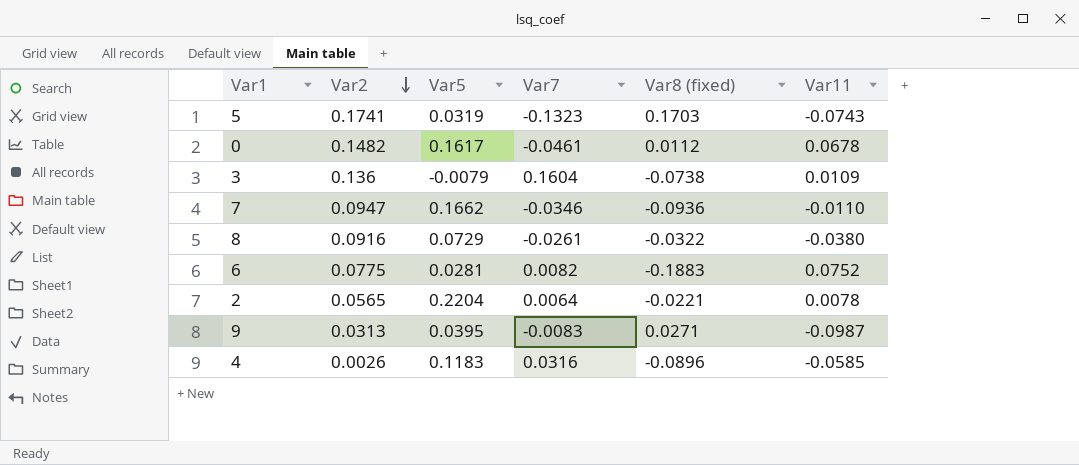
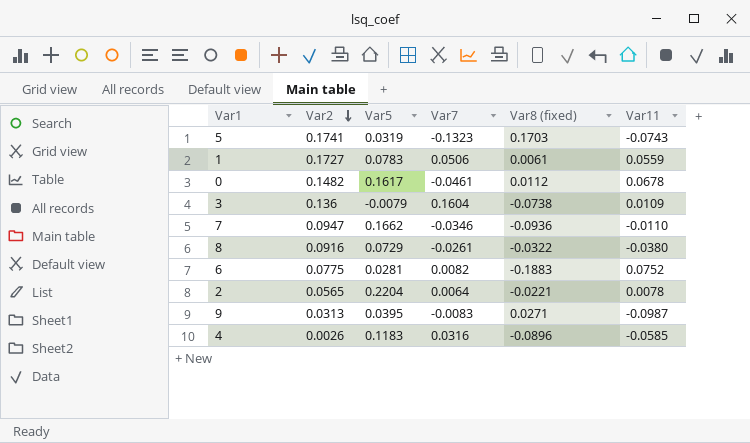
row 1: none -> 0.1727 | 0.0783 | 0.0506 | 0.0061 | 0.0559

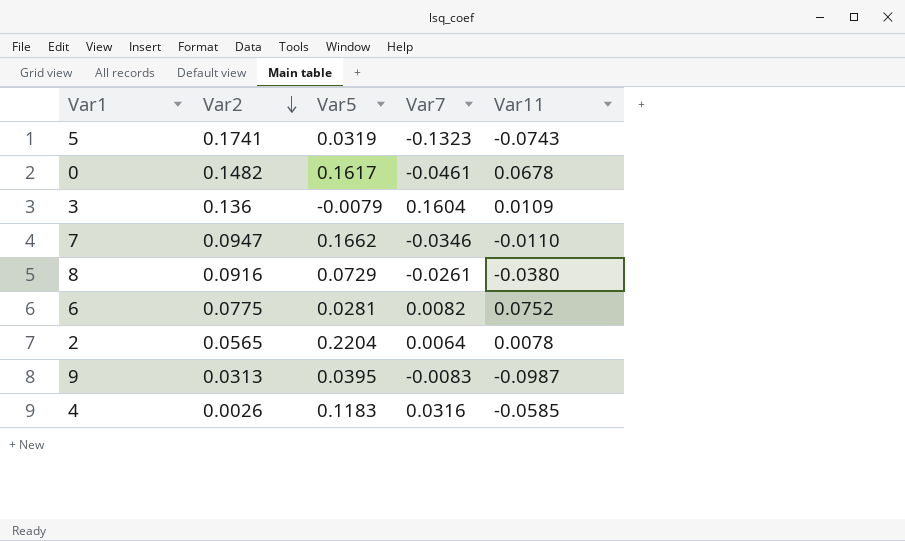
column Var8 (fixed) | position: 5 -> none
row 1: 0.1727 | 0.0783 | 0.0506 | 0.0061 | 0.0559 -> none

